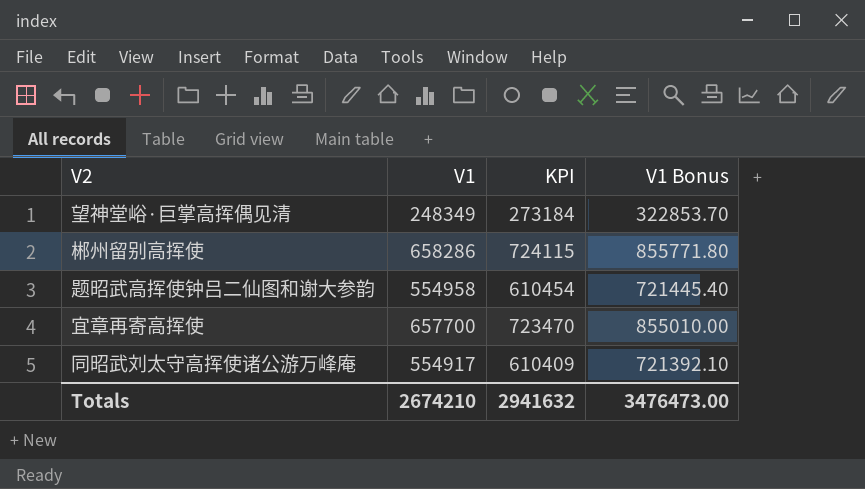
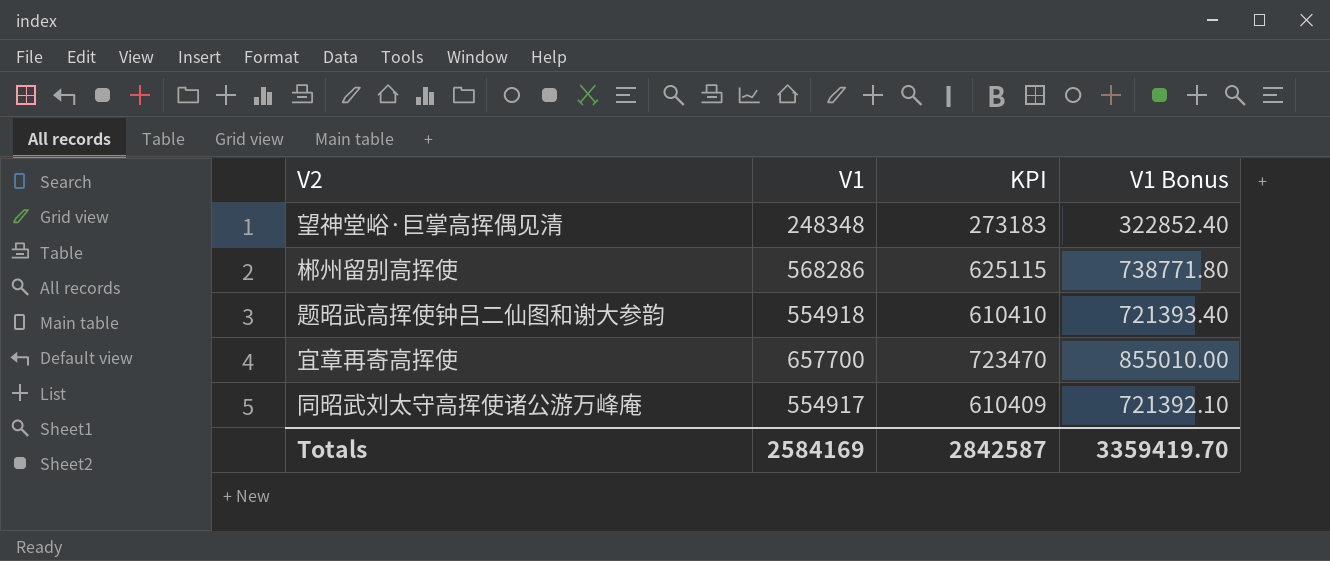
望神堂峪·巨掌高挥偶见清 | V1: 248349 -> 248348
望神堂峪·巨掌高挥偶见清 | KPI: 273184 -> 273183
望神堂峪·巨掌高挥偶见清 | V1 Bonus: 322853.70 -> 322852.40
郴州留别高挥使 | V1: 658286 -> 568286
郴州留别高挥使 | KPI: 724115 -> 625115
郴州留别高挥使 | V1 Bonus: 855771.80 -> 738771.80
题昭武高挥使钟吕二仙图和谢大参韵 | V1: 554958 -> 554918
题昭武高挥使钟吕二仙图和谢大参韵 | KPI: 610454 -> 610410
题昭武高挥使钟吕二仙图和谢大参韵 | V1 Bonus: 721445.40 -> 721393.40
Totals | V1: 2674210 -> 2584169
Totals | KPI: 2941632 -> 2842587
Totals | V1 Bonus: 3476473.00 -> 3359419.70

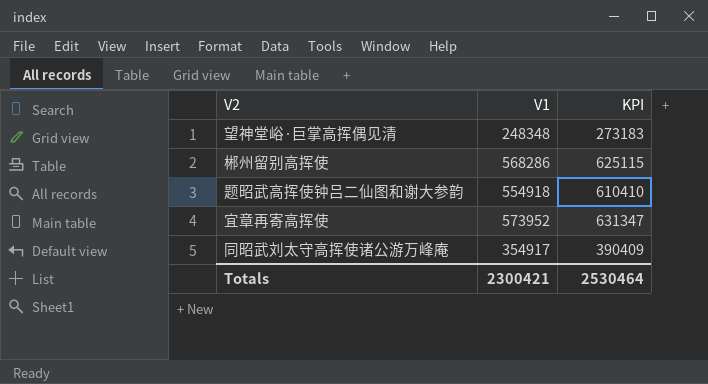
column V1 Bonus | formula: [V1] * 1.3 -> none
宜章再寄高挥使 | V1: 657700 -> 573952
宜章再寄高挥使 | KPI: 723470 -> 631347
同昭武刘太守高挥使诸公游万峰庵 | V1: 554917 -> 354917
同昭武刘太守高挥使诸公游万峰庵 | KPI: 610409 -> 390409
Totals | V1: 2584169 -> 2300421
Totals | KPI: 2842587 -> 2530464

